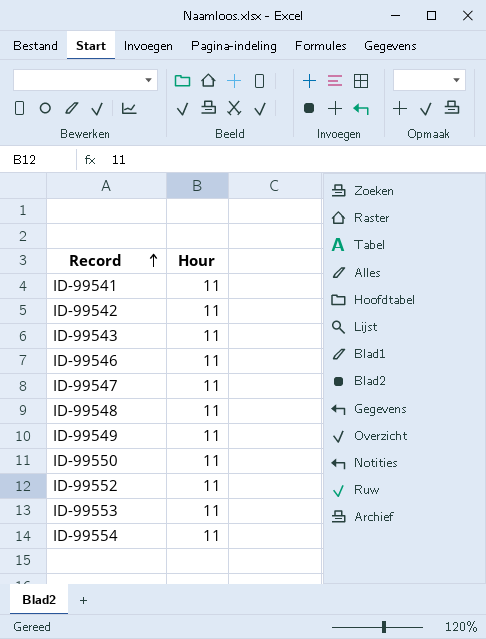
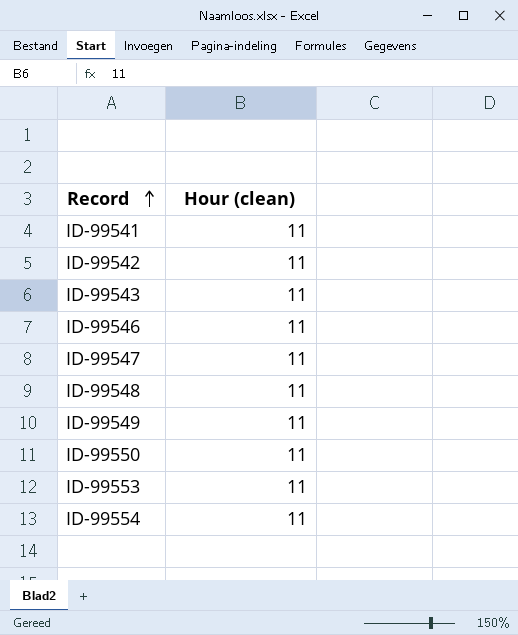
column name: Hour -> Hour (clean)
row ID-99552: 11 -> none

